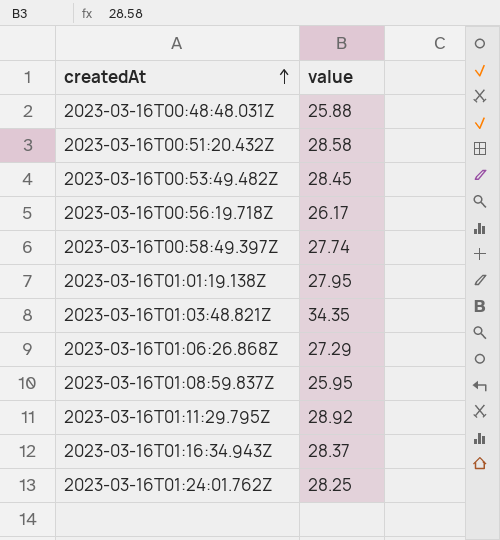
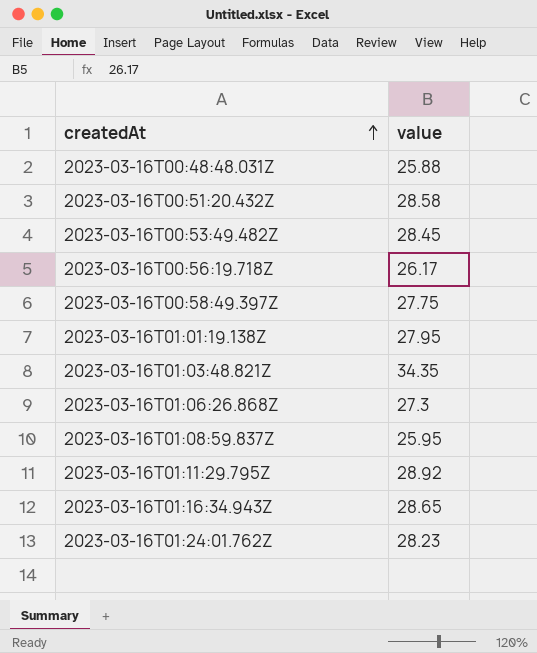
2023-03-16T00:58:49.397Z | value: 27.74 -> 27.75
2023-03-16T01:06:26.868Z | value: 27.29 -> 27.3
2023-03-16T01:16:34.943Z | value: 28.37 -> 28.65
2023-03-16T01:24:01.762Z | value: 28.25 -> 28.23

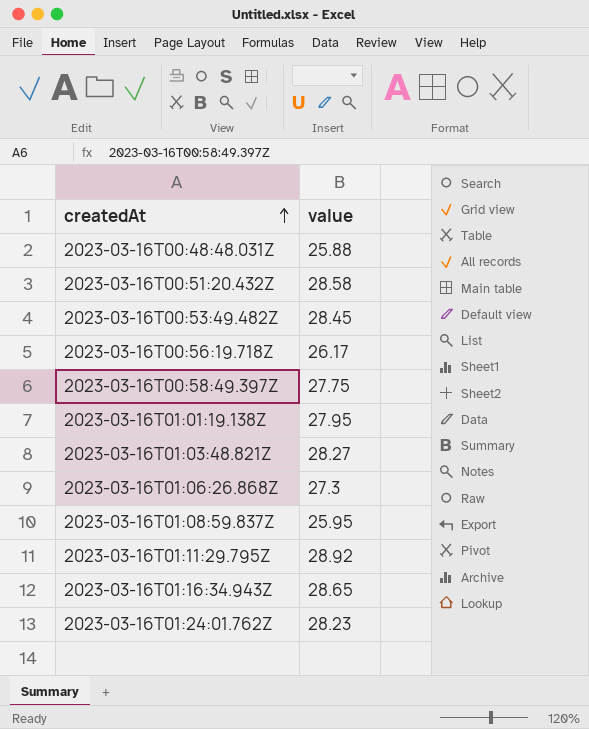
2023-03-16T01:03:48.821Z | value: 34.35 -> 28.27

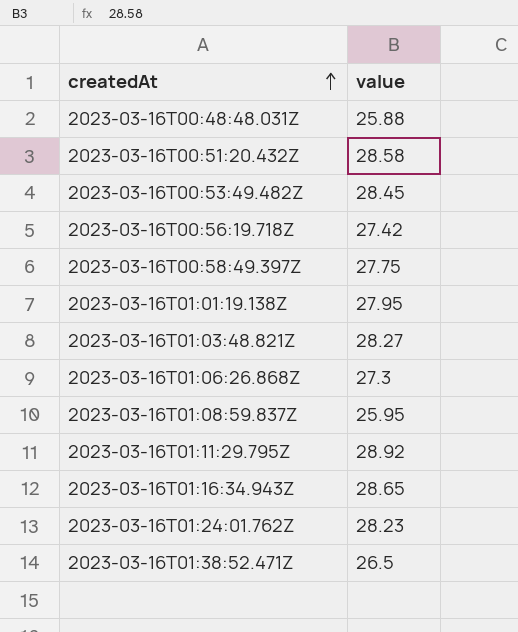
2023-03-16T00:56:19.718Z | value: 26.17 -> 27.42
row 2023-03-16T01:38:52.471Z: none -> 26.5

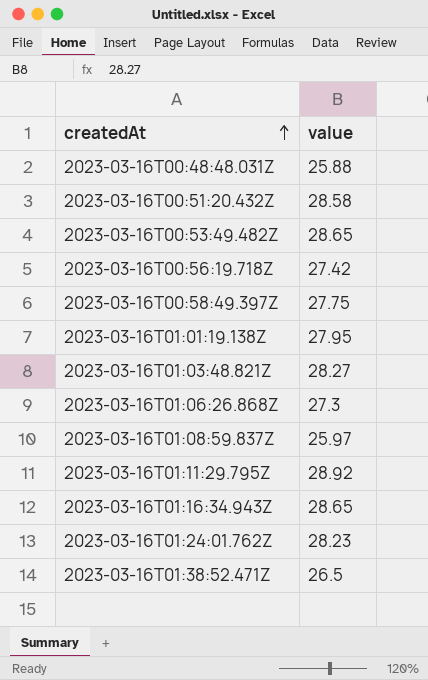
2023-03-16T00:53:49.482Z | value: 28.45 -> 28.65
2023-03-16T01:08:59.837Z | value: 25.95 -> 25.97

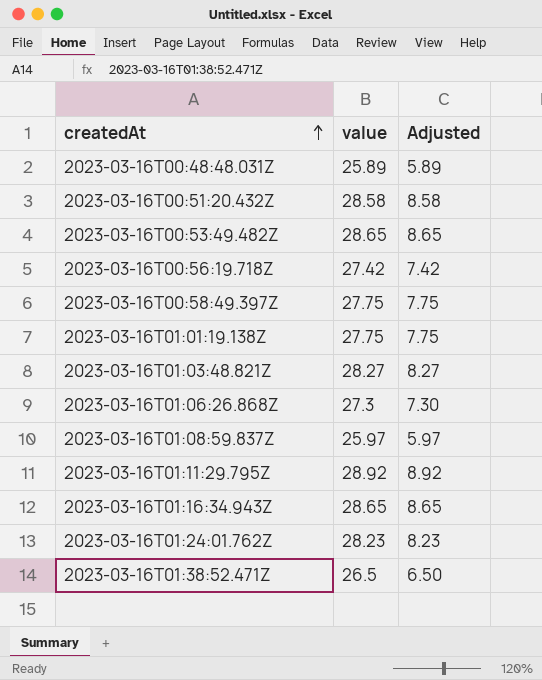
column Adjusted | formula: none -> [value] - 20
2023-03-16T00:48:48.031Z | value: 25.88 -> 25.89
2023-03-16T01:01:19.138Z | value: 27.95 -> 27.75

